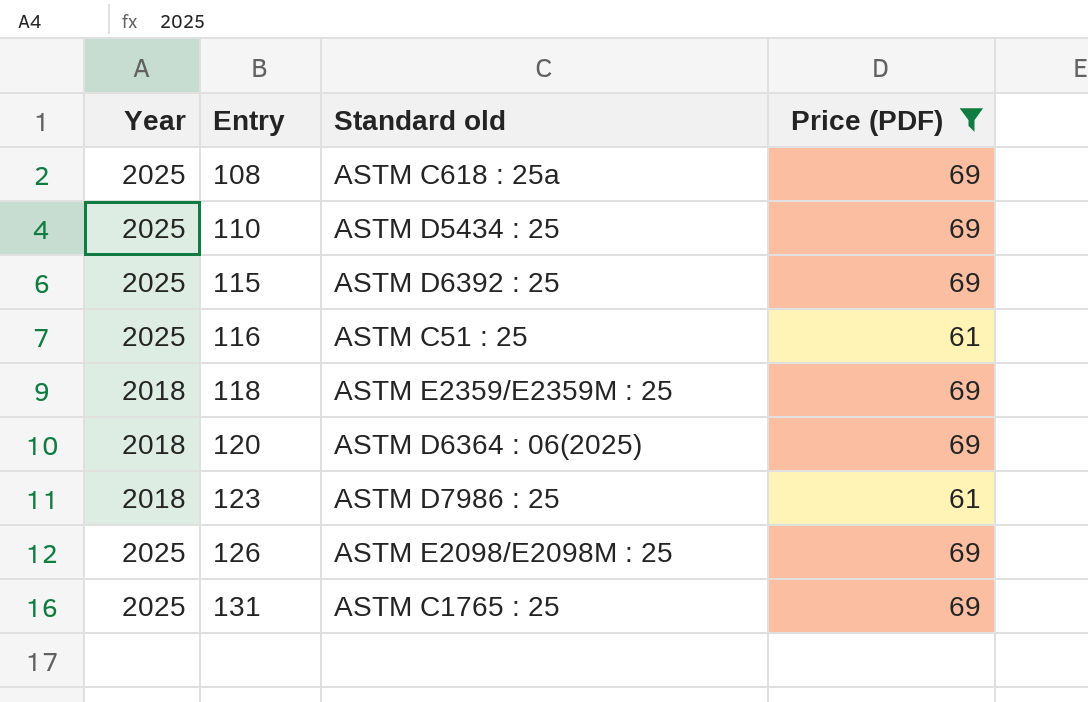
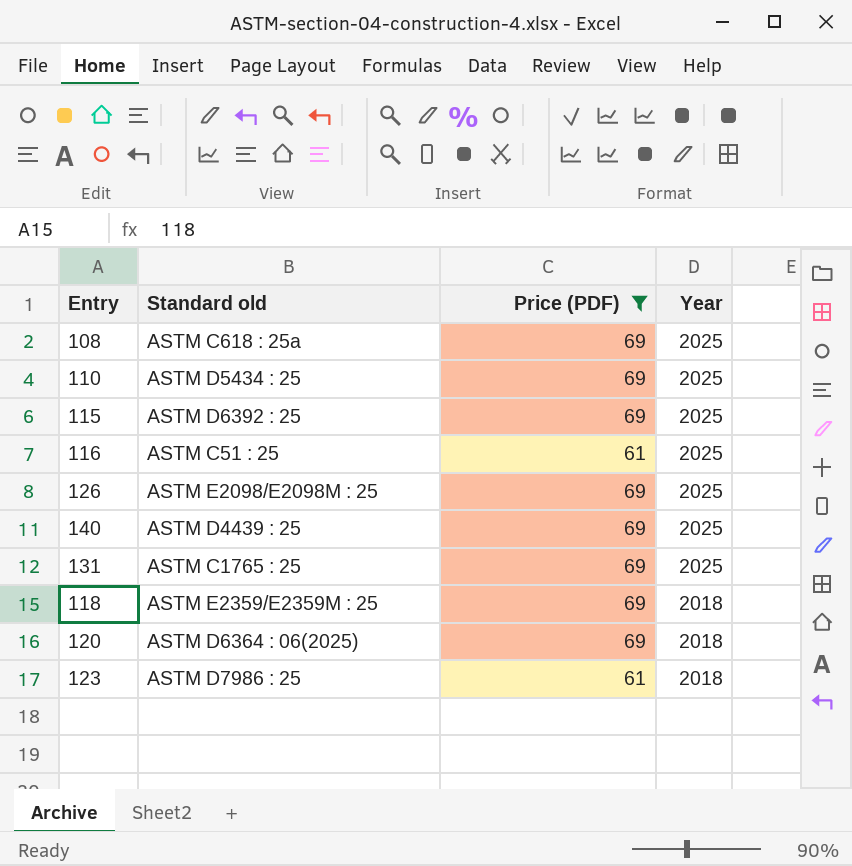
row order: Entry ascending -> Year descending
column Year | position: 1 -> 4
row 140: none -> ASTM D4439 : 25 | 69 | 2025

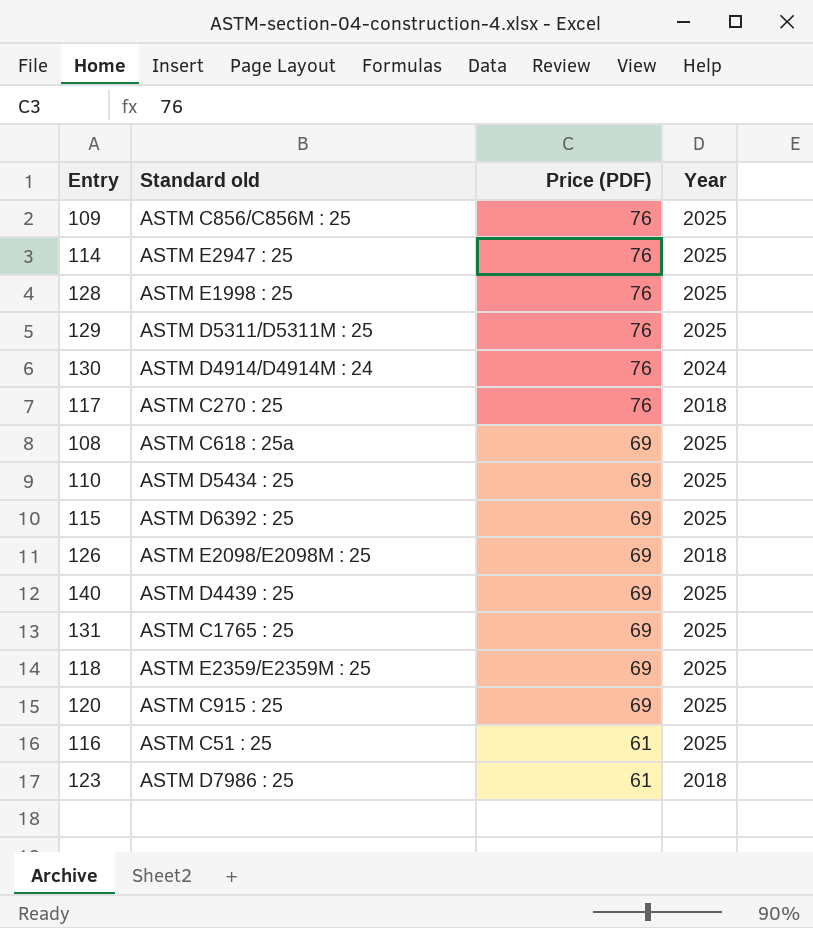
filter: Price (PDF) != 76 -> none
row order: Year descending -> Price (PDF) descending
126 | Year: 2025 -> 2018
118 | Year: 2018 -> 2025
120 | Standard old: ASTM D6364 : 06(2025) -> ASTM C915 : 25
120 | Year: 2018 -> 2025

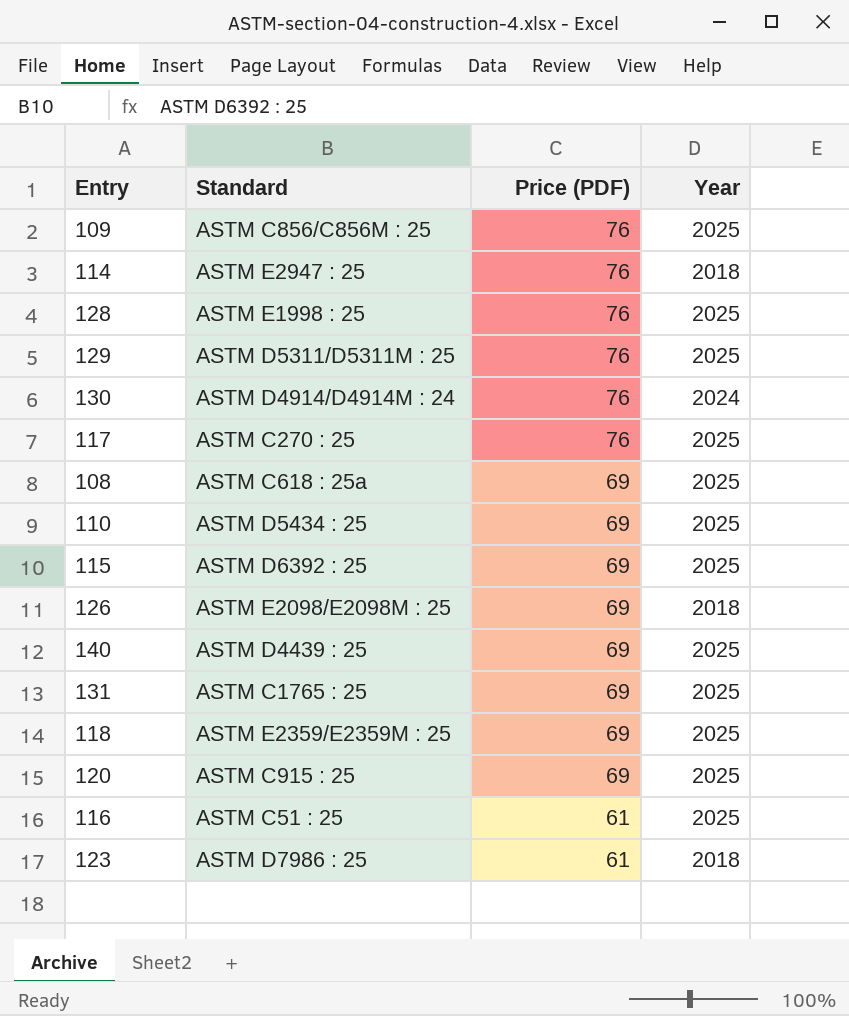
column name: Standard old -> Standard
114 | Year: 2025 -> 2018
117 | Year: 2018 -> 2025

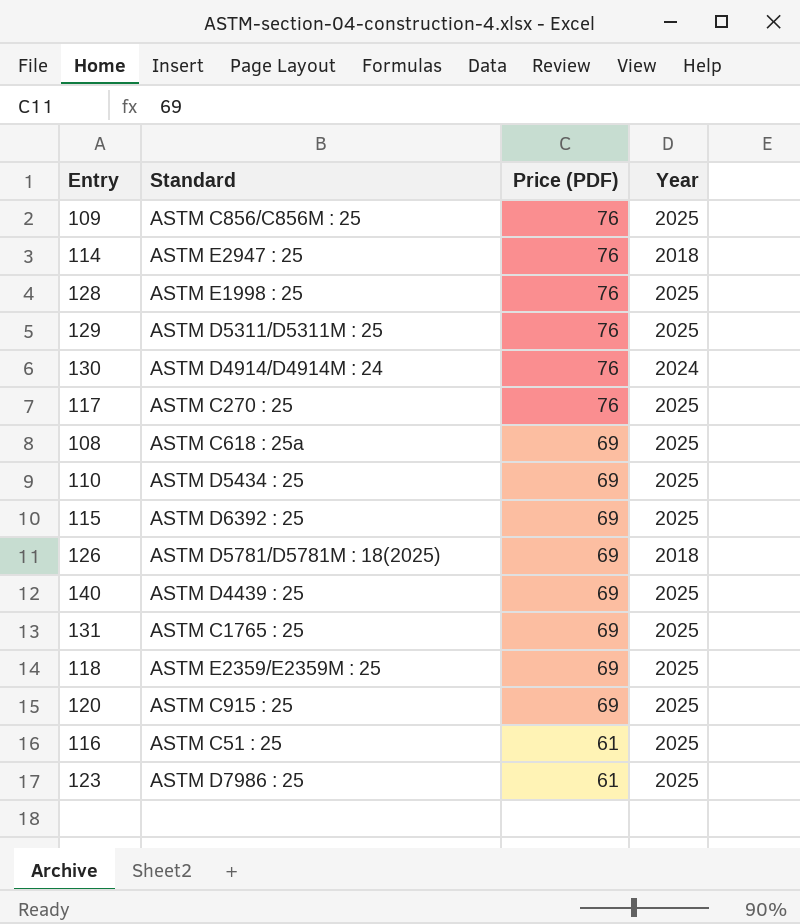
126 | Standard: ASTM E2098/E2098M : 25 -> ASTM D5781/D5781M : 18(2025)
123 | Year: 2018 -> 2025

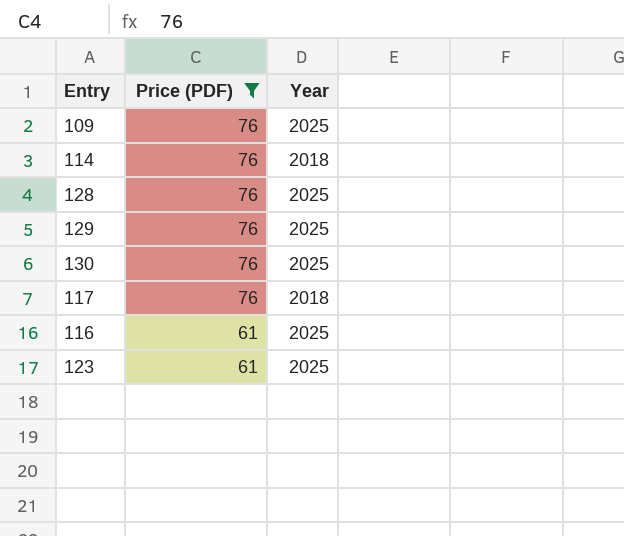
filter: none -> Price (PDF) != 69
column Standard | position: 2 -> none
130 | Year: 2024 -> 2025
117 | Year: 2025 -> 2018

